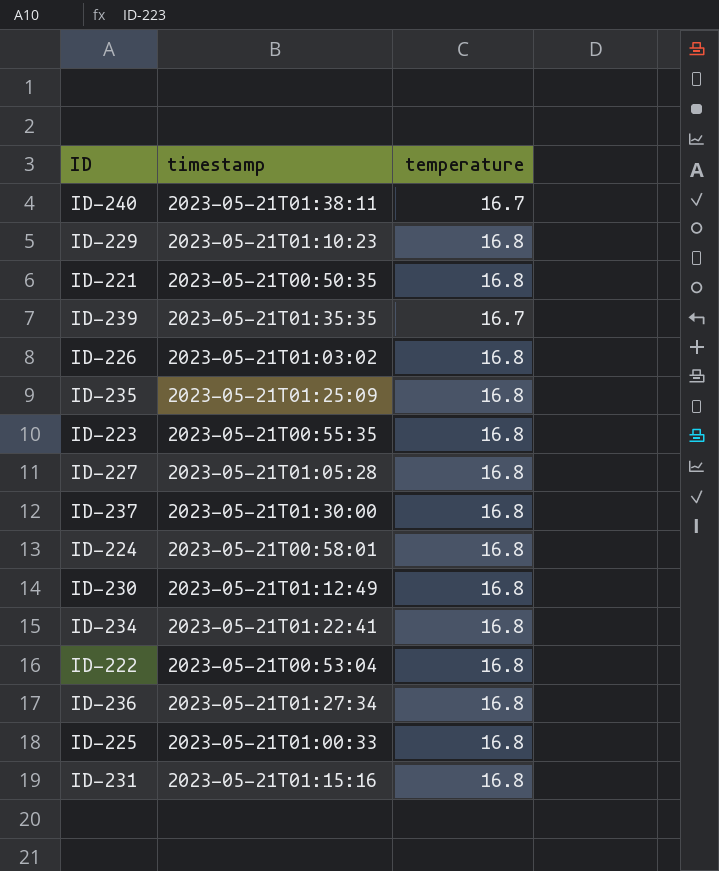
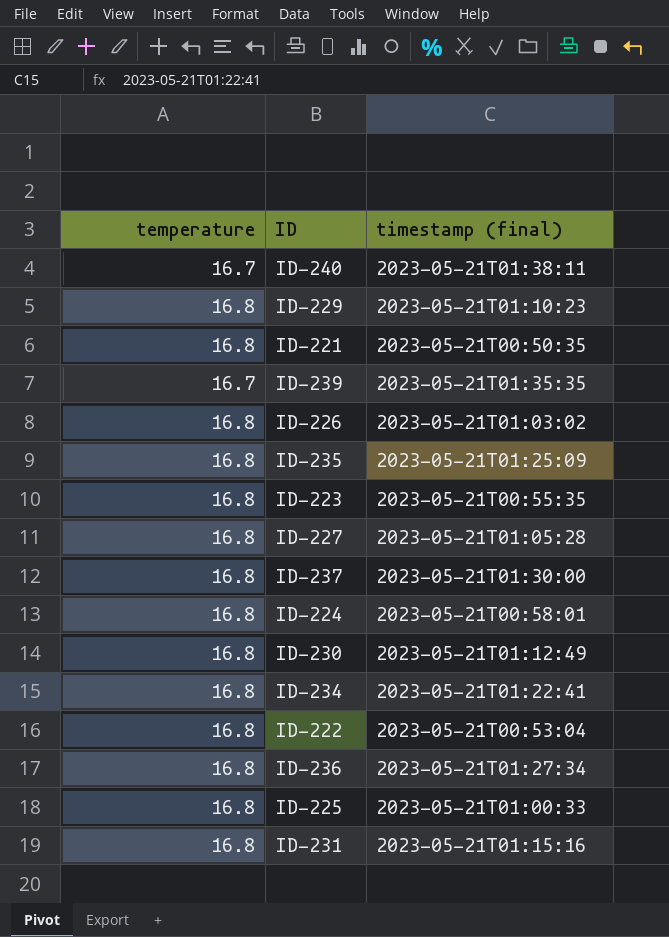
column temperature | position: 3 -> 1
column name: timestamp -> timestamp (final)

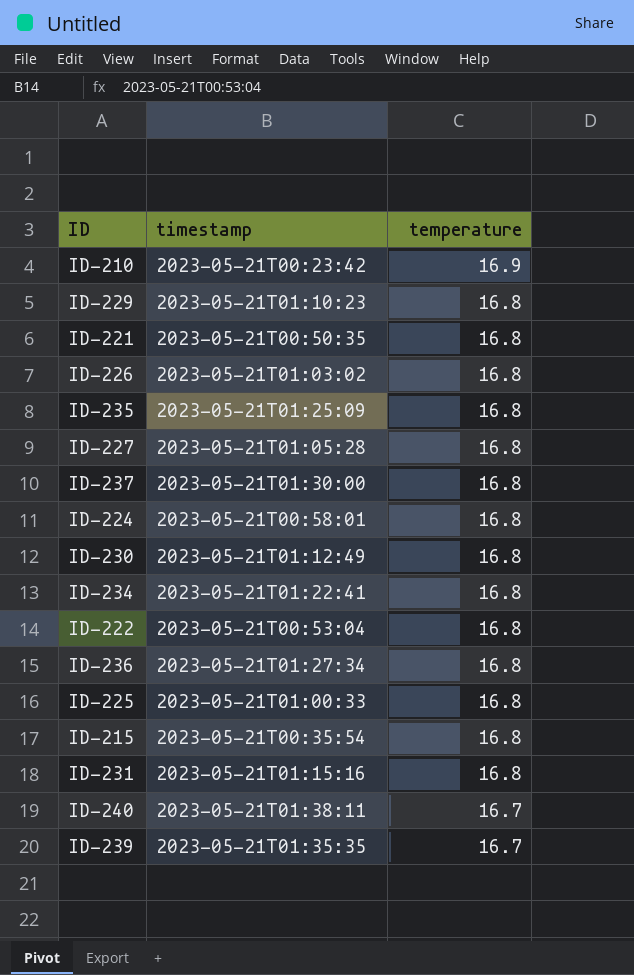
row order: none -> temperature descending
column name: timestamp (final) -> timestamp
column temperature | position: 1 -> 3
row ID-223: 16.8 | 2023-05-21T00:55:35 -> none
row ID-210: none -> 2023-05-21T00:23:42 | 16.9
row ID-215: none -> 2023-05-21T00:35:54 | 16.8

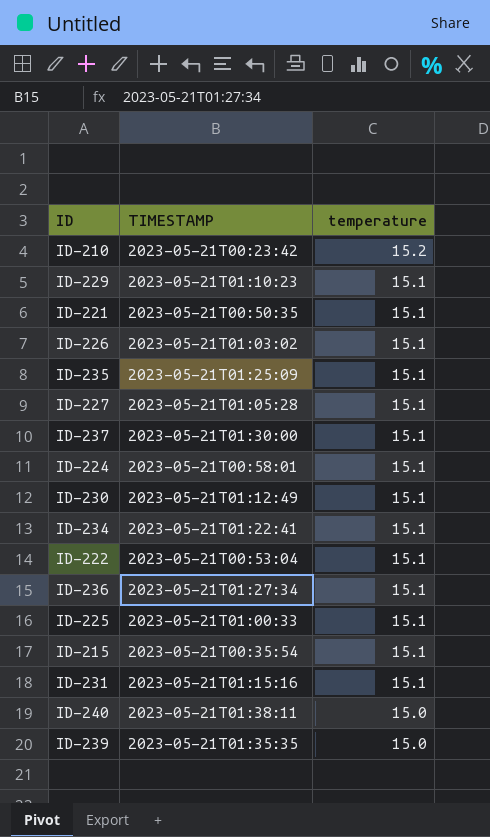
column name: timestamp -> TIMESTAMP
ID-210 | temperature: 16.9 -> 15.2
ID-229 | temperature: 16.8 -> 15.1
ID-221 | temperature: 16.8 -> 15.1
ID-226 | temperature: 16.8 -> 15.1
ID-235 | temperature: 16.8 -> 15.1
ID-227 | temperature: 16.8 -> 15.1
ID-237 | temperature: 16.8 -> 15.1
ID-224 | temperature: 16.8 -> 15.1
ID-230 | temperature: 16.8 -> 15.1
ID-234 | temperature: 16.8 -> 15.1
ID-222 | temperature: 16.8 -> 15.1
ID-236 | temperature: 16.8 -> 15.1
ID-225 | temperature: 16.8 -> 15.1
ID-215 | temperature: 16.8 -> 15.1
ID-231 | temperature: 16.8 -> 15.1
ID-240 | temperature: 16.7 -> 15.0
ID-239 | temperature: 16.7 -> 15.0

